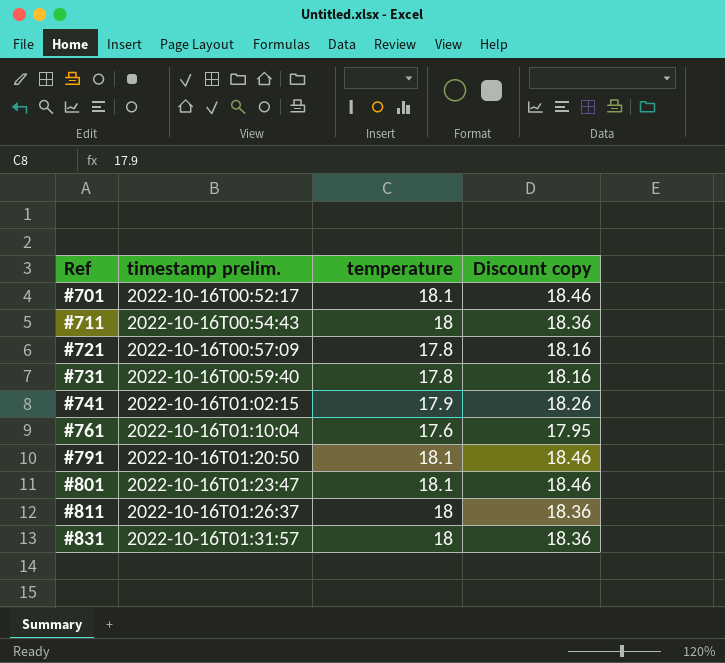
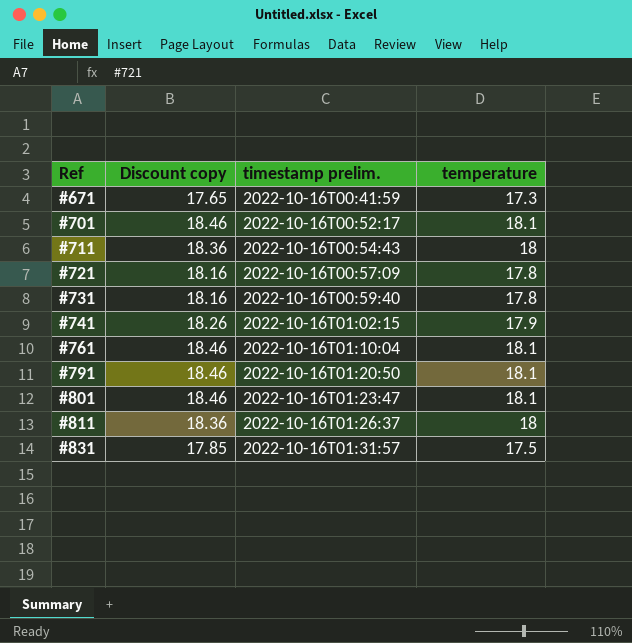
column Discount copy | position: 4 -> 2
row #671: none -> 17.65 | 2022-10-16T00:41:59 | 17.3
#761 | Discount copy: 17.95 -> 18.46
#761 | temperature: 17.6 -> 18.1
#831 | Discount copy: 18.36 -> 17.85
#831 | temperature: 18 -> 17.5

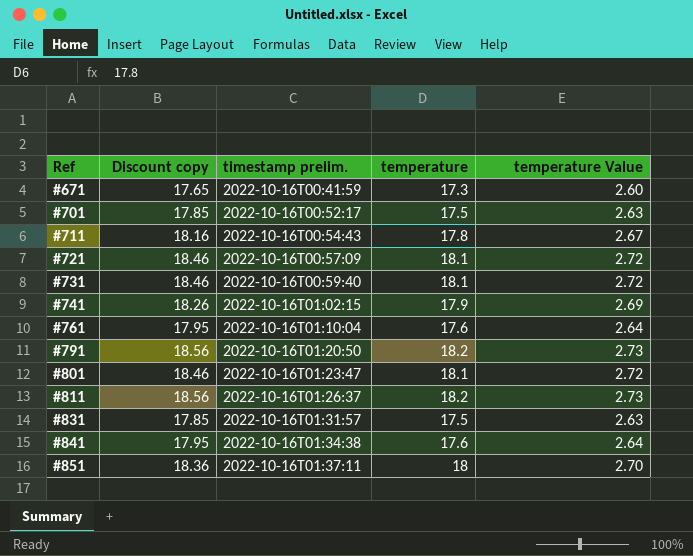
column temperature Value | formula: none -> [temperature] * 0.15
#701 | Discount copy: 18.46 -> 17.85
#701 | temperature: 18.1 -> 17.5
#711 | Discount copy: 18.36 -> 18.16
#711 | temperature: 18 -> 17.8
#721 | Discount copy: 18.16 -> 18.46
#721 | temperature: 17.8 -> 18.1
#731 | Discount copy: 18.16 -> 18.46
#731 | temperature: 17.8 -> 18.1
#761 | Discount copy: 18.46 -> 17.95
#761 | temperature: 18.1 -> 17.6
#791 | Discount copy: 18.46 -> 18.56
#791 | temperature: 18.1 -> 18.2
#811 | Discount copy: 18.36 -> 18.56
#811 | temperature: 18 -> 18.2
row #841: none -> 17.95 | 2022-10-16T01:34:38 | 17.6 | 2.64
row #851: none -> 18.36 | 2022-10-16T01:37:11 | 18 | 2.70

